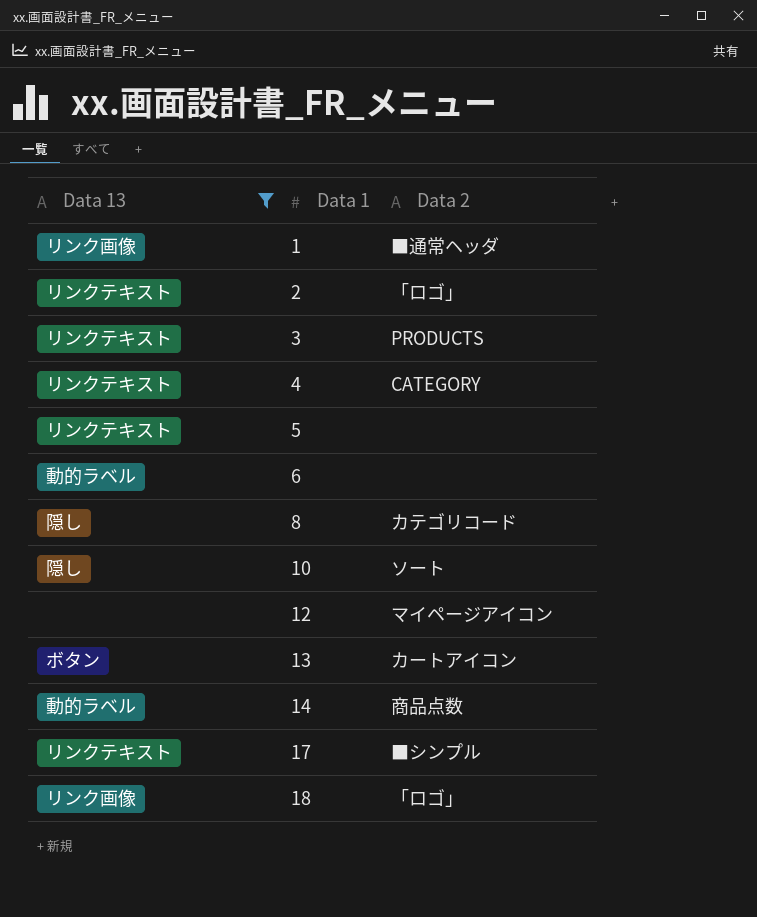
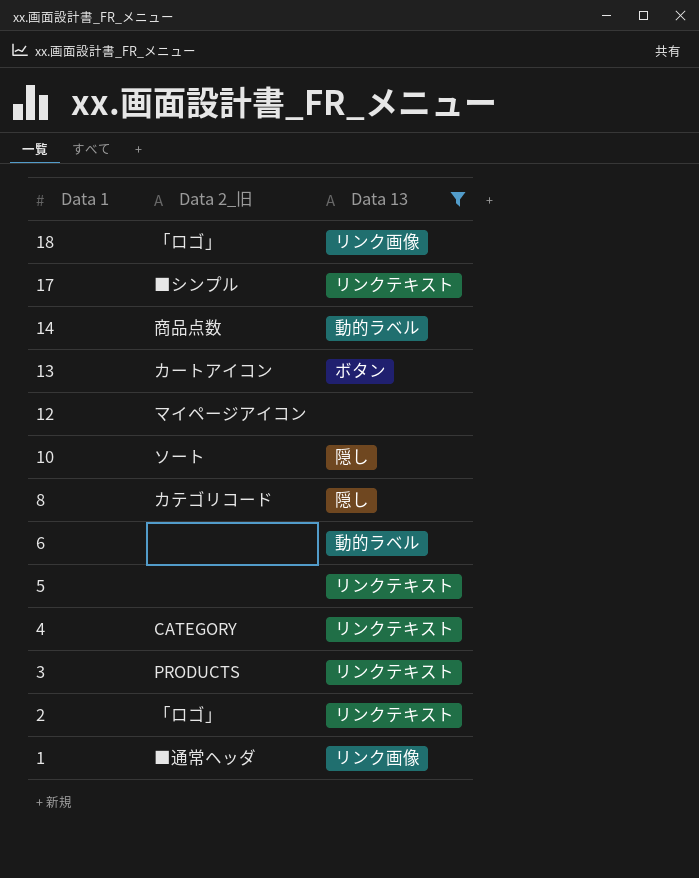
row order: Data 1 ascending -> Data 1 descending
column name: Data 2 -> Data 2_旧
column Data 13 | position: 1 -> 3

